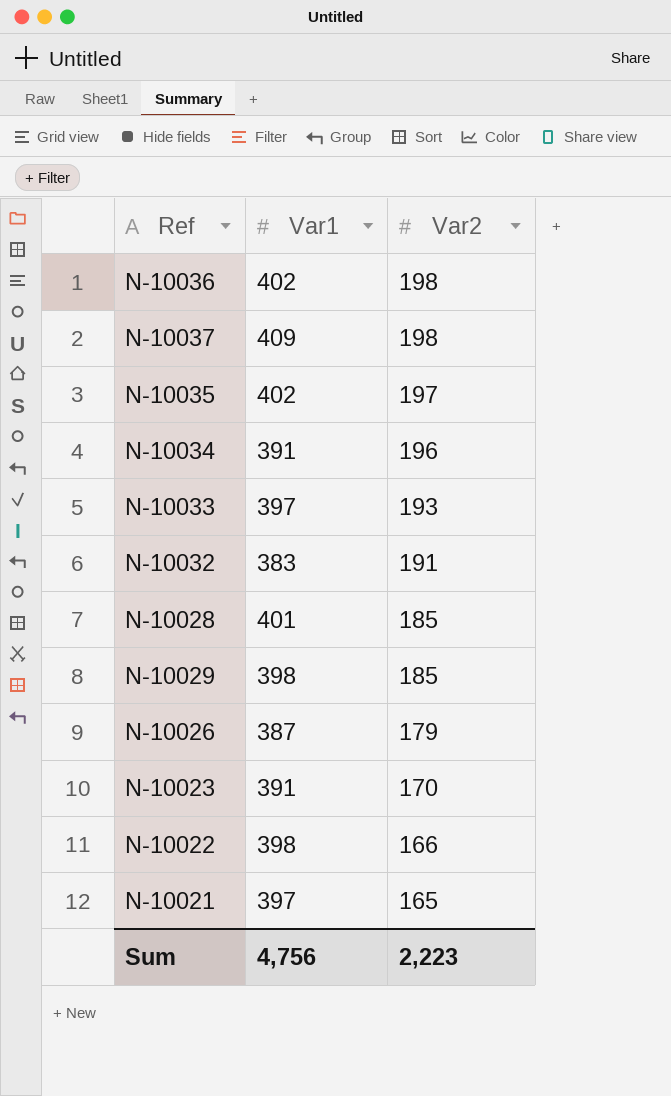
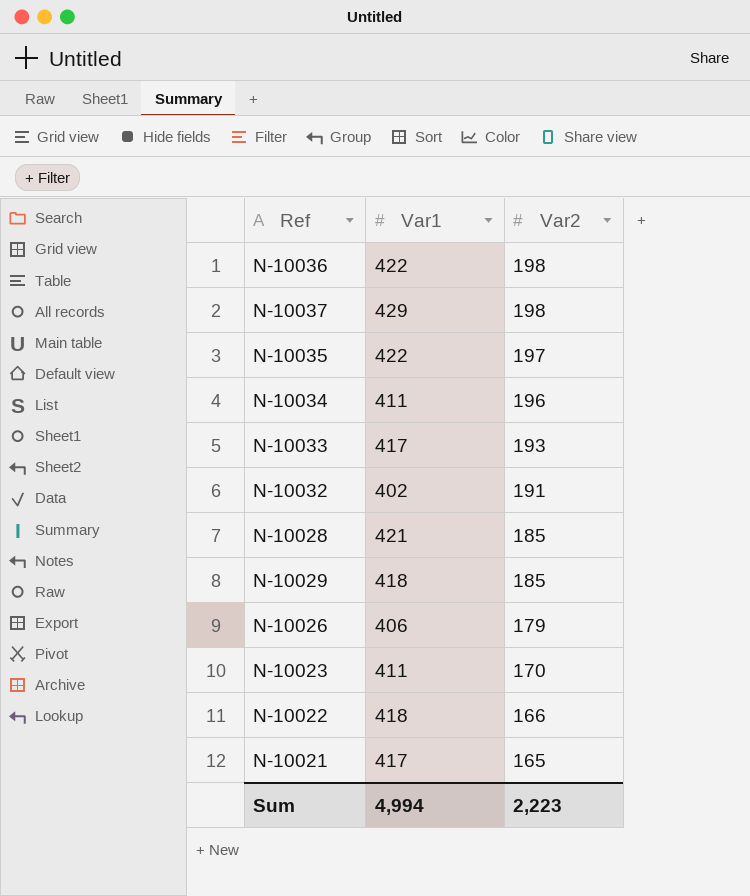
N-10036 | Var1: 402 -> 422
N-10037 | Var1: 409 -> 429
N-10035 | Var1: 402 -> 422
N-10034 | Var1: 391 -> 411
N-10033 | Var1: 397 -> 417
N-10032 | Var1: 383 -> 402
N-10028 | Var1: 401 -> 421
N-10029 | Var1: 398 -> 418
N-10026 | Var1: 387 -> 406
N-10023 | Var1: 391 -> 411
N-10022 | Var1: 398 -> 418
N-10021 | Var1: 397 -> 417
Sum | Var1: 4,756 -> 4,994

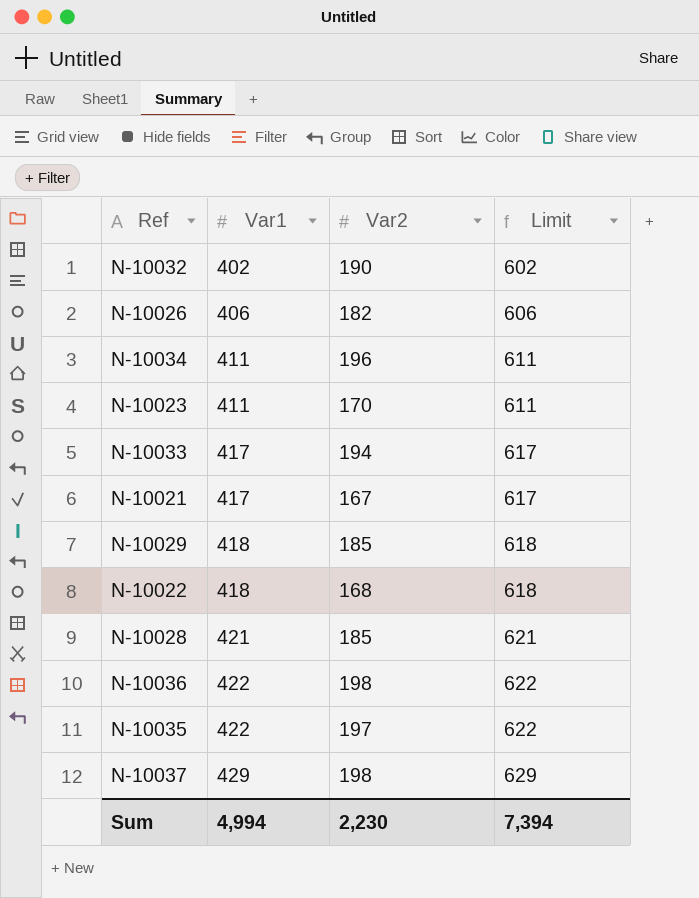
row order: Var2 descending -> Var1 ascending
column Limit | formula: none -> [Var1] + 200
N-10032 | Var2: 191 -> 190
N-10026 | Var2: 179 -> 182
N-10033 | Var2: 193 -> 194
N-10021 | Var2: 165 -> 167
N-10022 | Var2: 166 -> 168
Sum | Var2: 2,223 -> 2,230

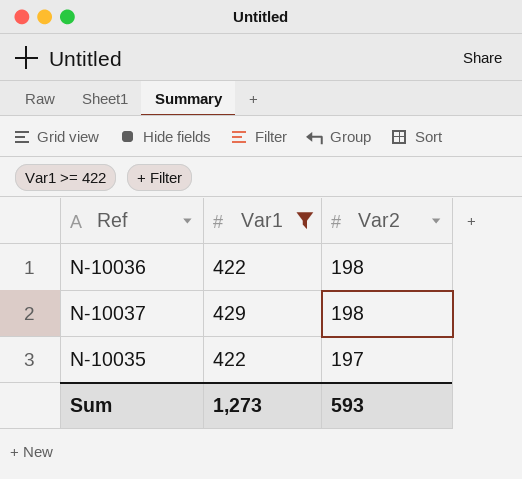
filter: none -> Var1 >= 422
row order: Var1 ascending -> Var2 descending
column Limit | formula: [Var1] + 200 -> none
Sum | Var1: 4,994 -> 1,273
Sum | Var2: 2,230 -> 593

